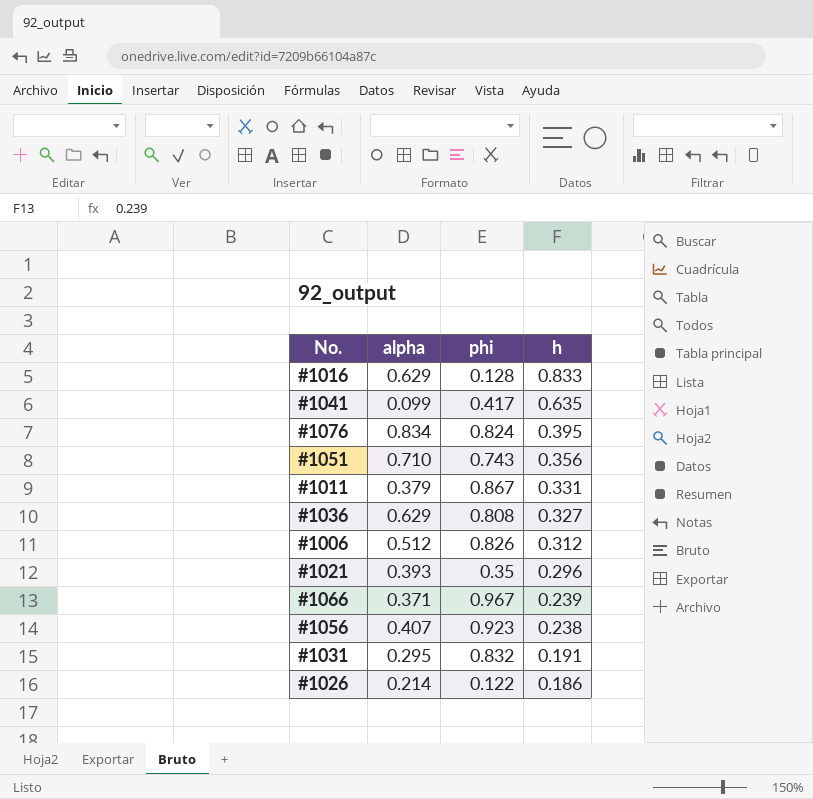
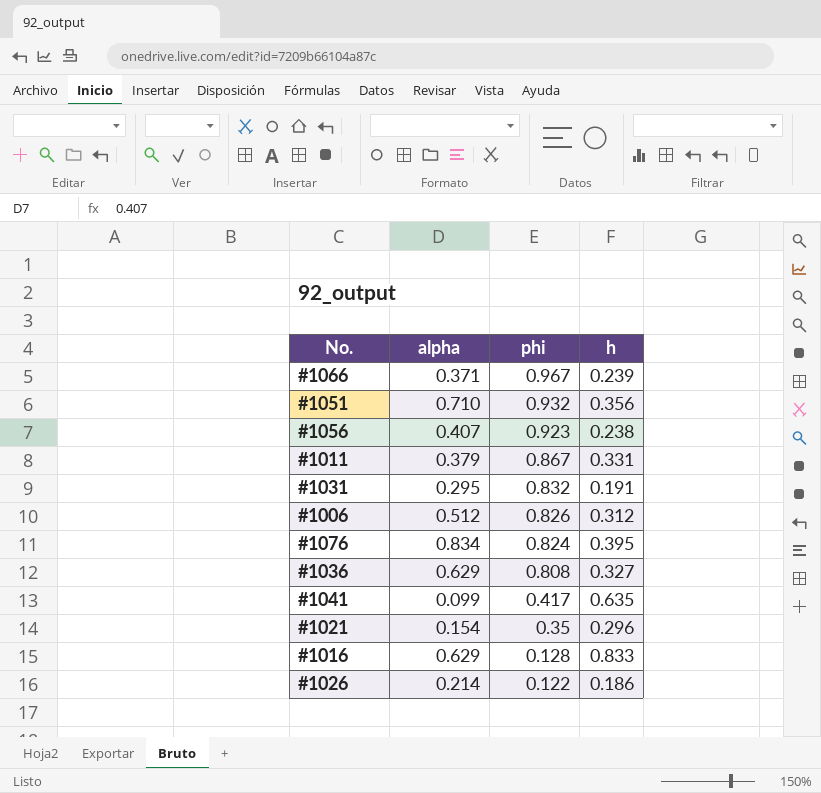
row order: h descending -> phi descending
#1051 | phi: 0.743 -> 0.932
#1021 | alpha: 0.393 -> 0.154

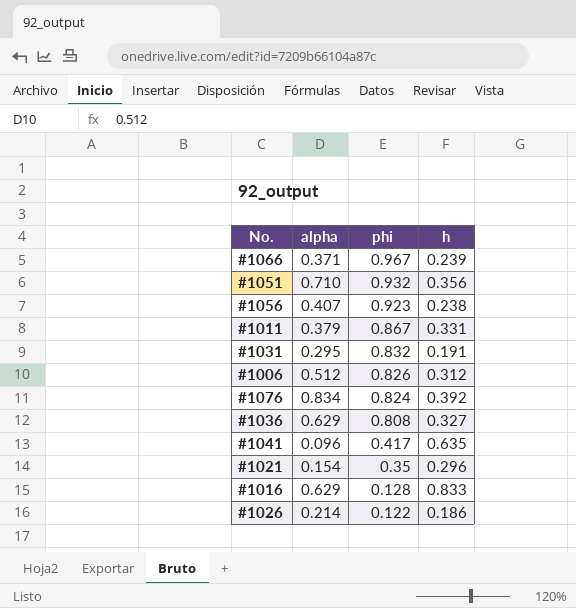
#1076 | h: 0.395 -> 0.392
#1041 | alpha: 0.099 -> 0.096

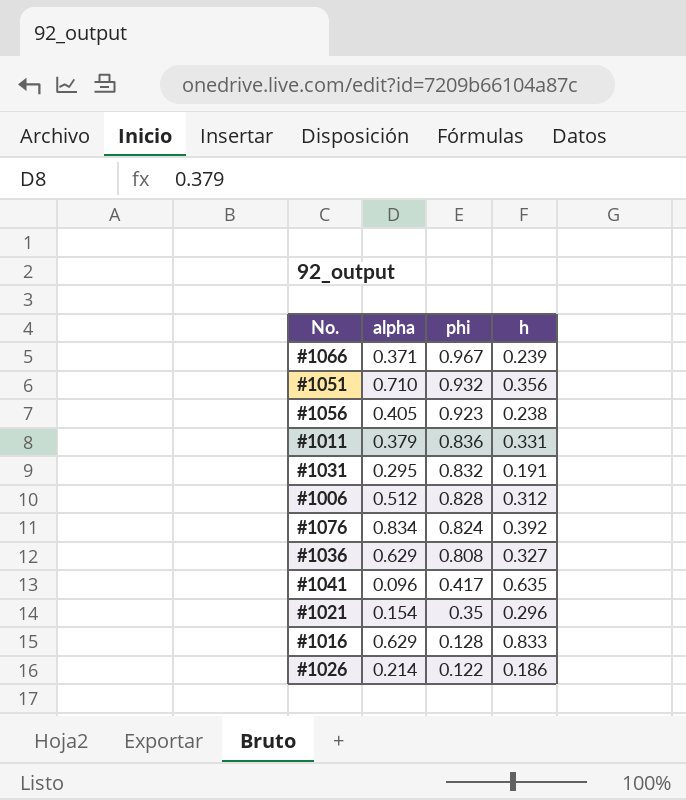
#1056 | alpha: 0.407 -> 0.405
#1011 | phi: 0.867 -> 0.836
#1006 | phi: 0.826 -> 0.828

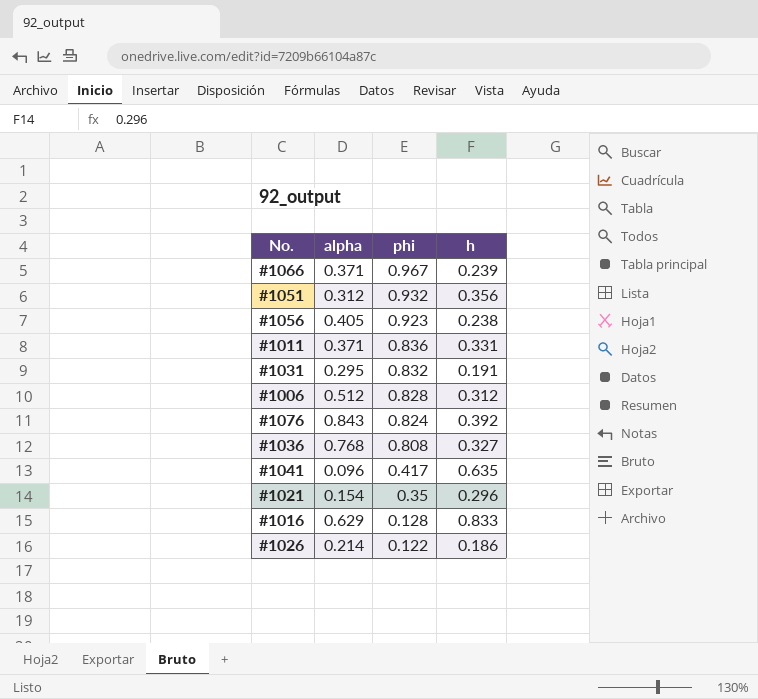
#1051 | alpha: 0.710 -> 0.312
#1011 | alpha: 0.379 -> 0.371
#1076 | alpha: 0.834 -> 0.843
#1036 | alpha: 0.629 -> 0.768

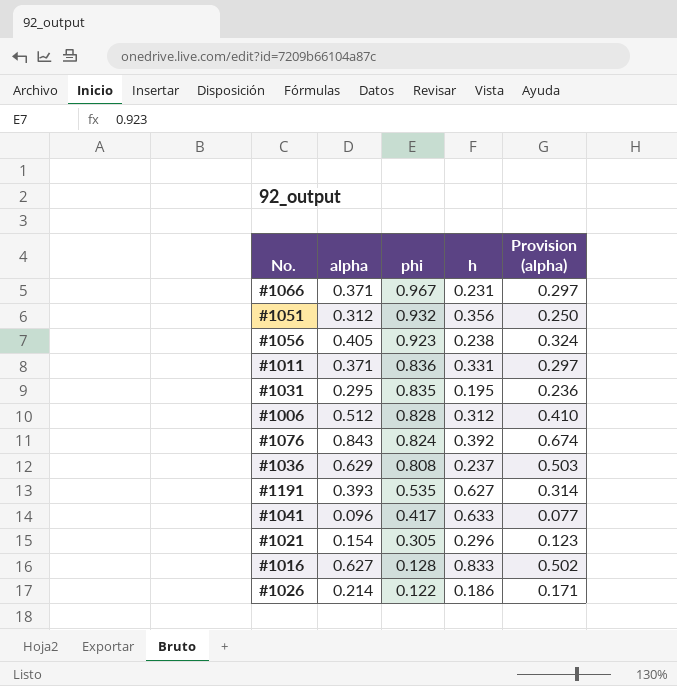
column Provision (alpha) | formula: none -> [alpha] * 0.8
#1066 | h: 0.239 -> 0.231
#1031 | phi: 0.832 -> 0.835
#1031 | h: 0.191 -> 0.195
#1036 | alpha: 0.768 -> 0.629
#1036 | h: 0.327 -> 0.237
row #1191: none -> 0.393 | 0.535 | 0.627 | 0.314
#1041 | h: 0.635 -> 0.633
#1021 | phi: 0.35 -> 0.305
#1016 | alpha: 0.629 -> 0.627

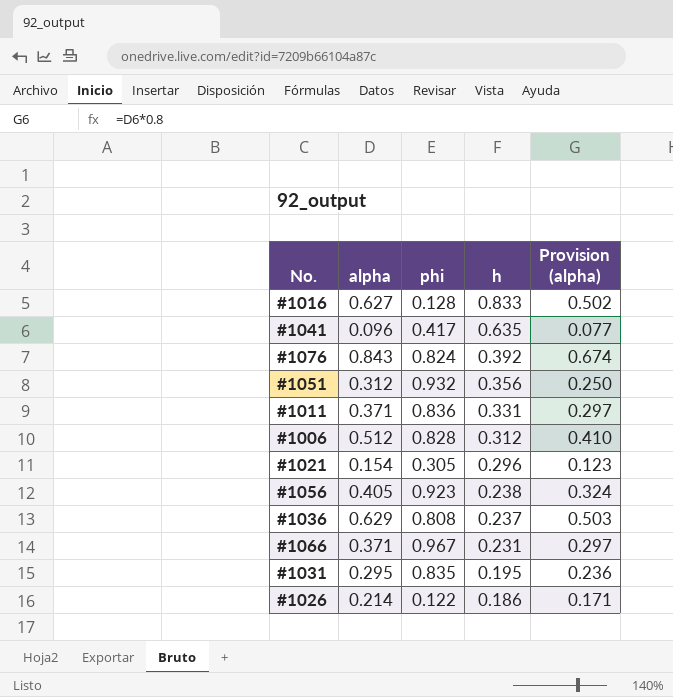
row order: phi descending -> h descending
row #1191: 0.393 | 0.535 | 0.627 | 0.314 -> none
#1041 | h: 0.633 -> 0.635

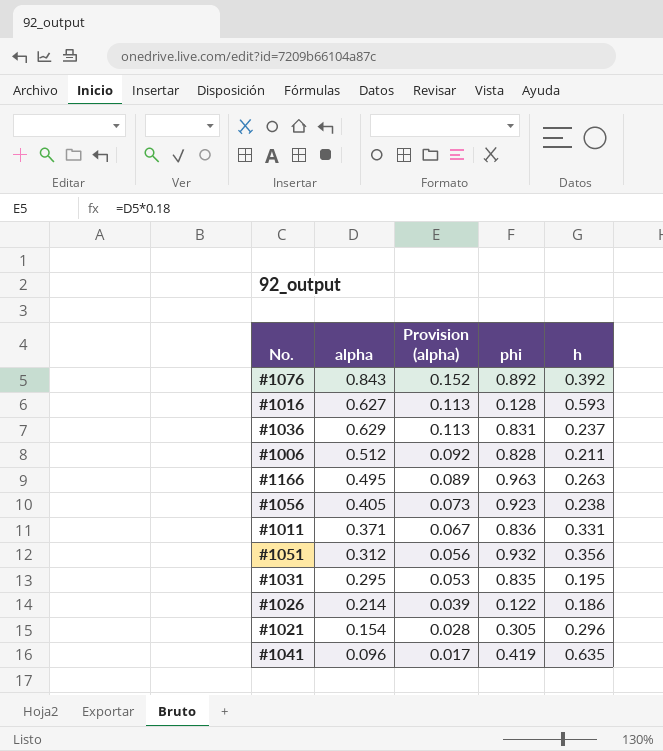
row order: h descending -> Provision (alpha) descending
column Provision (alpha) | formula: [alpha] * 0.8 -> [alpha] * 0.18
column Provision (alpha) | position: 5 -> 3
row #1066: 0.371 | 0.967 | 0.231 | 0.297 -> none
#1076 | phi: 0.824 -> 0.892
#1016 | h: 0.833 -> 0.593
#1036 | phi: 0.808 -> 0.831
#1006 | h: 0.312 -> 0.211
row #1166: none -> 0.495 | 0.089 | 0.963 | 0.263
#1041 | phi: 0.417 -> 0.419

